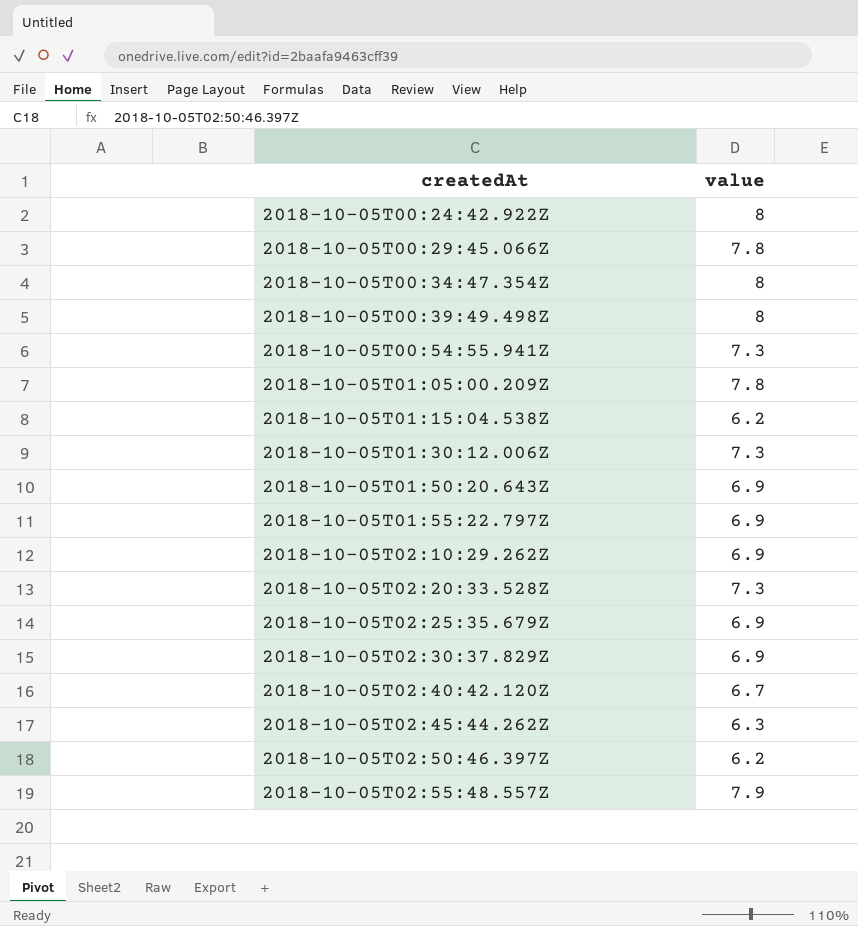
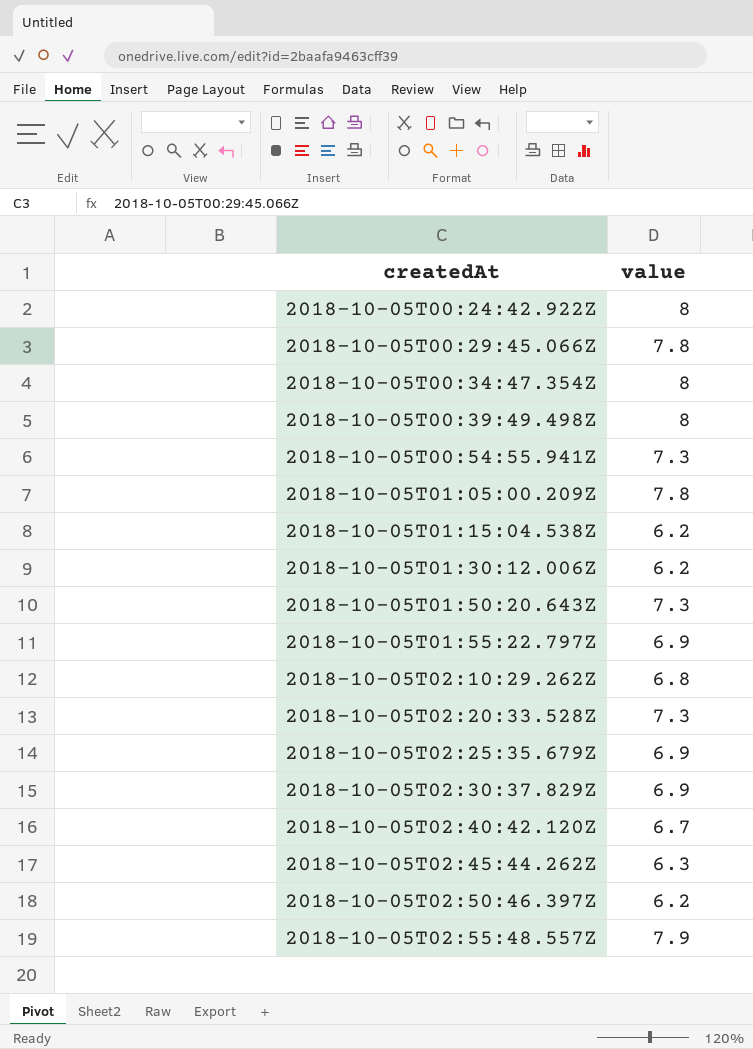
2018-10-05T01:30:12.006Z | value: 7.3 -> 6.2
2018-10-05T01:50:20.643Z | value: 6.9 -> 7.3
2018-10-05T02:10:29.262Z | value: 6.9 -> 6.8

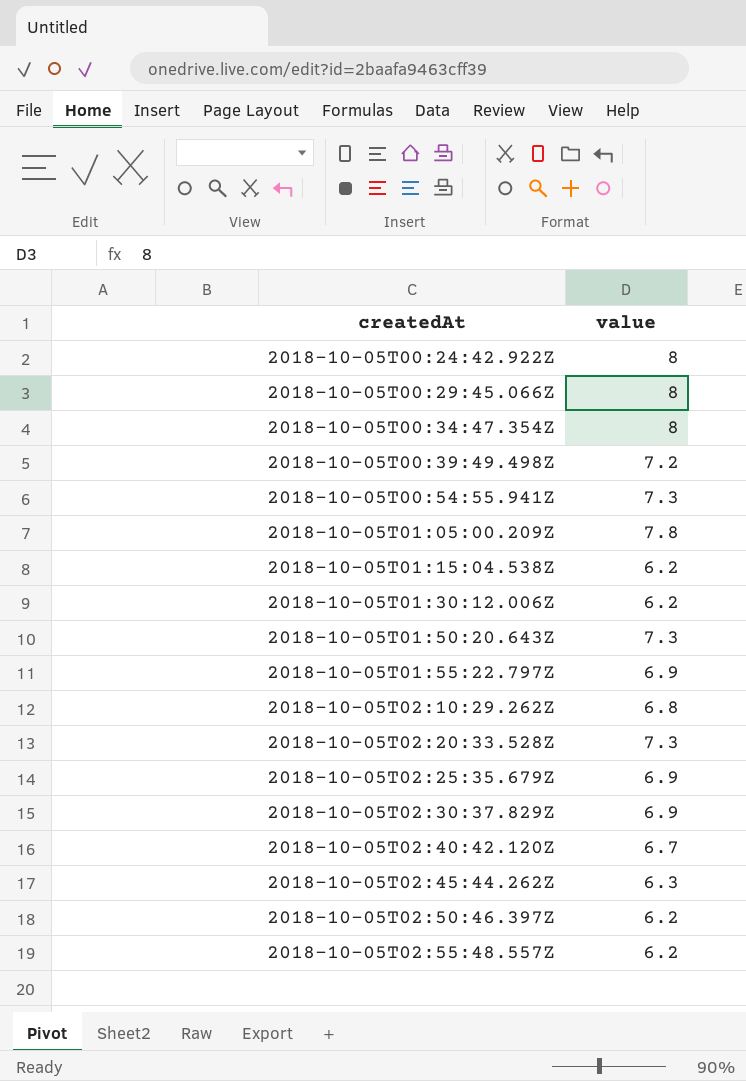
2018-10-05T00:29:45.066Z | value: 7.8 -> 8
2018-10-05T00:39:49.498Z | value: 8 -> 7.2
2018-10-05T02:55:48.557Z | value: 7.9 -> 6.2

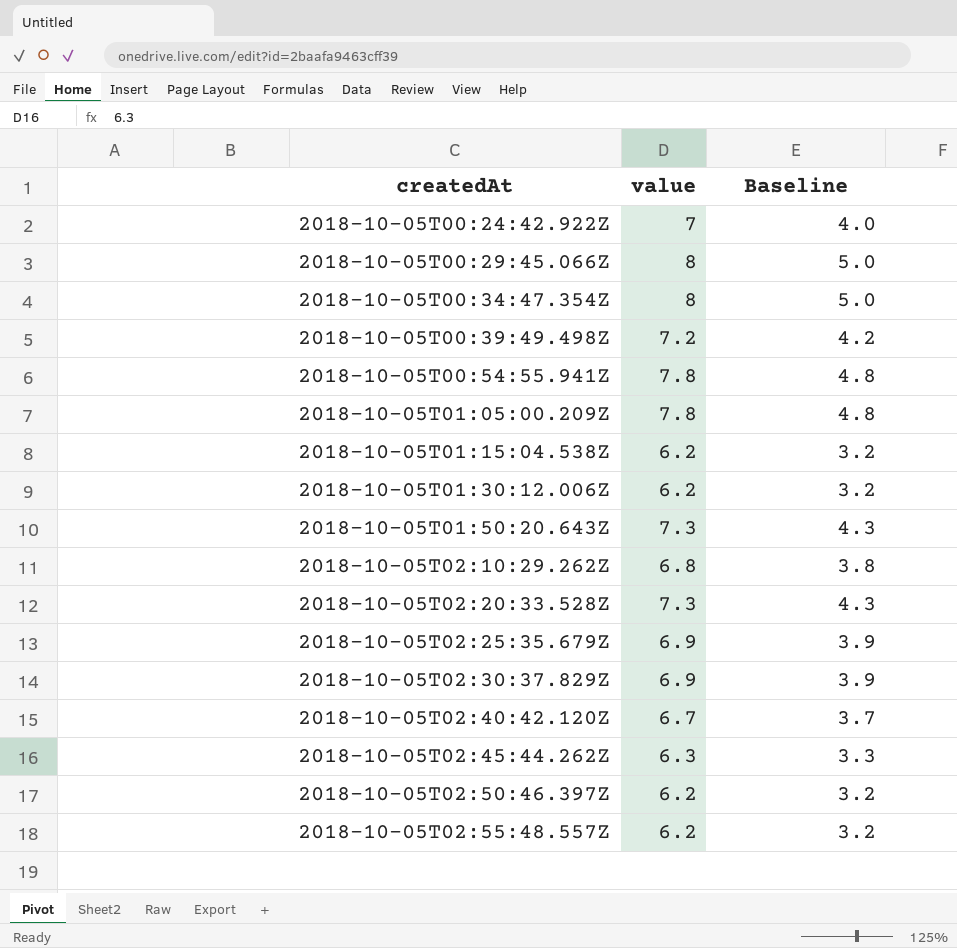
column Baseline | formula: none -> [value] - 3
row 2018-10-05T01:55:22.797Z: 6.9 -> none
2018-10-05T00:24:42.922Z | value: 8 -> 7
2018-10-05T00:54:55.941Z | value: 7.3 -> 7.8

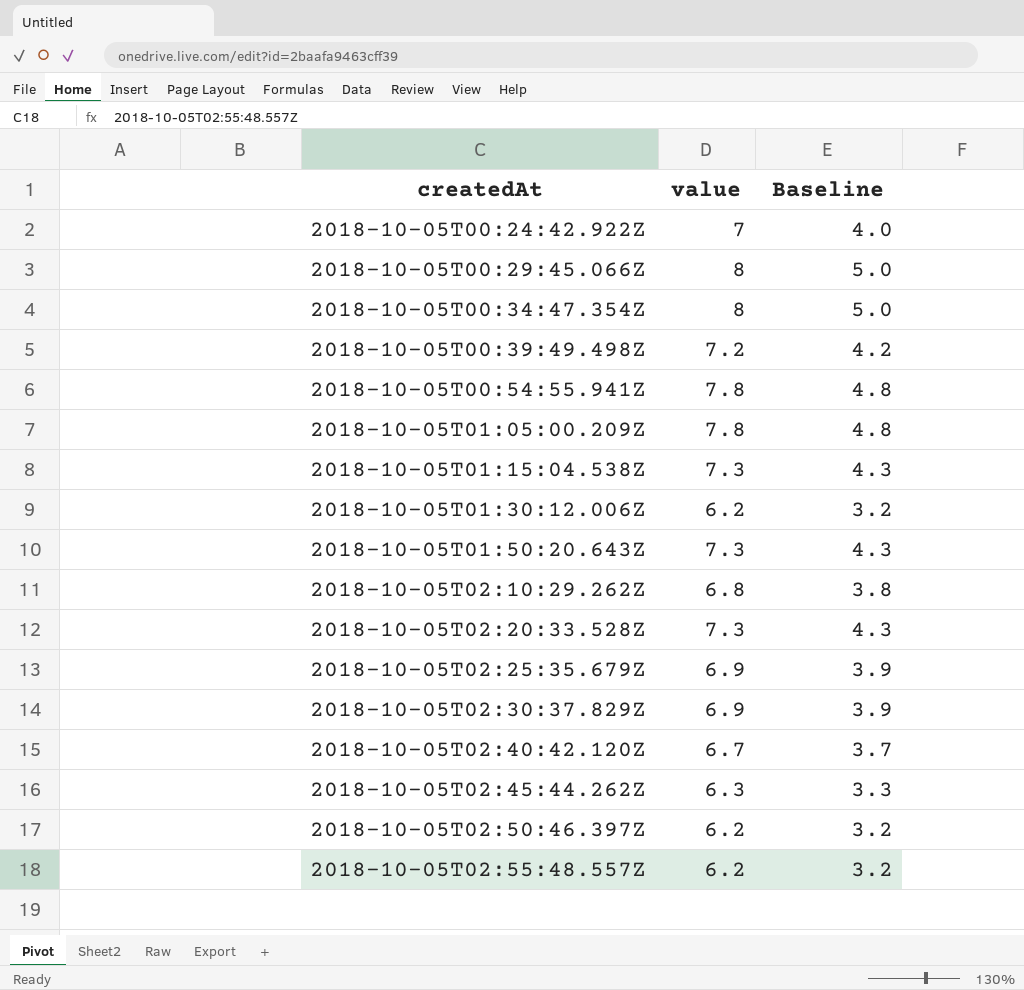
2018-10-05T01:15:04.538Z | value: 6.2 -> 7.3
2018-10-05T01:15:04.538Z | Baseline: 3.2 -> 4.3

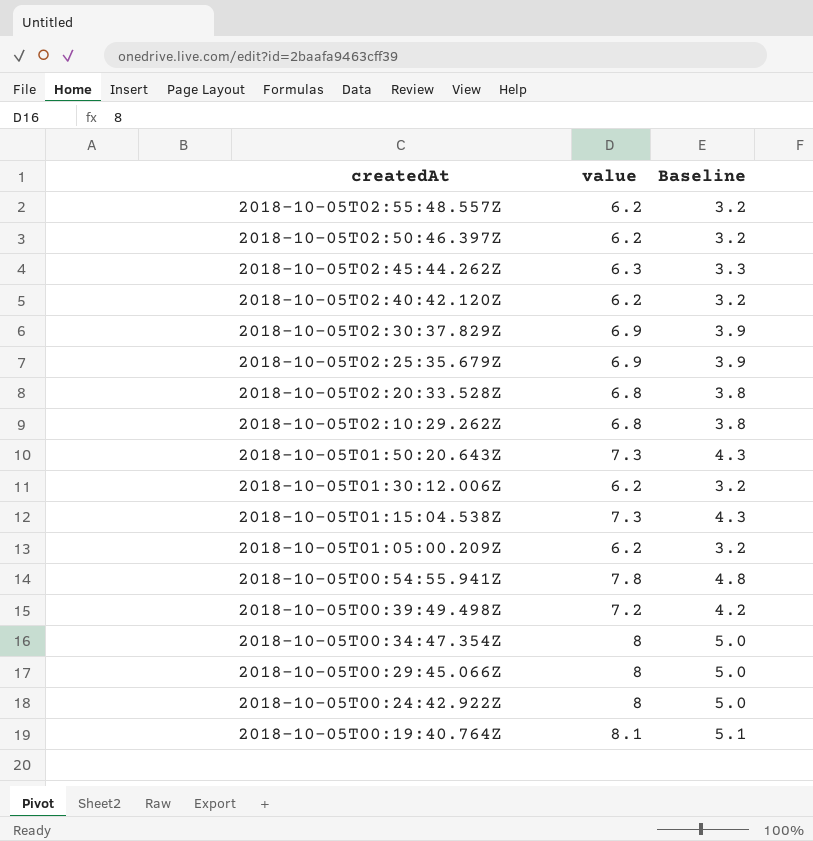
row order: createdAt ascending -> createdAt descending
2018-10-05T02:40:42.120Z | value: 6.7 -> 6.2
2018-10-05T02:40:42.120Z | Baseline: 3.7 -> 3.2
2018-10-05T02:20:33.528Z | value: 7.3 -> 6.8
2018-10-05T02:20:33.528Z | Baseline: 4.3 -> 3.8
2018-10-05T01:05:00.209Z | value: 7.8 -> 6.2
2018-10-05T01:05:00.209Z | Baseline: 4.8 -> 3.2
2018-10-05T00:24:42.922Z | value: 7 -> 8
2018-10-05T00:24:42.922Z | Baseline: 4.0 -> 5.0
row 2018-10-05T00:19:40.764Z: none -> 8.1 | 5.1

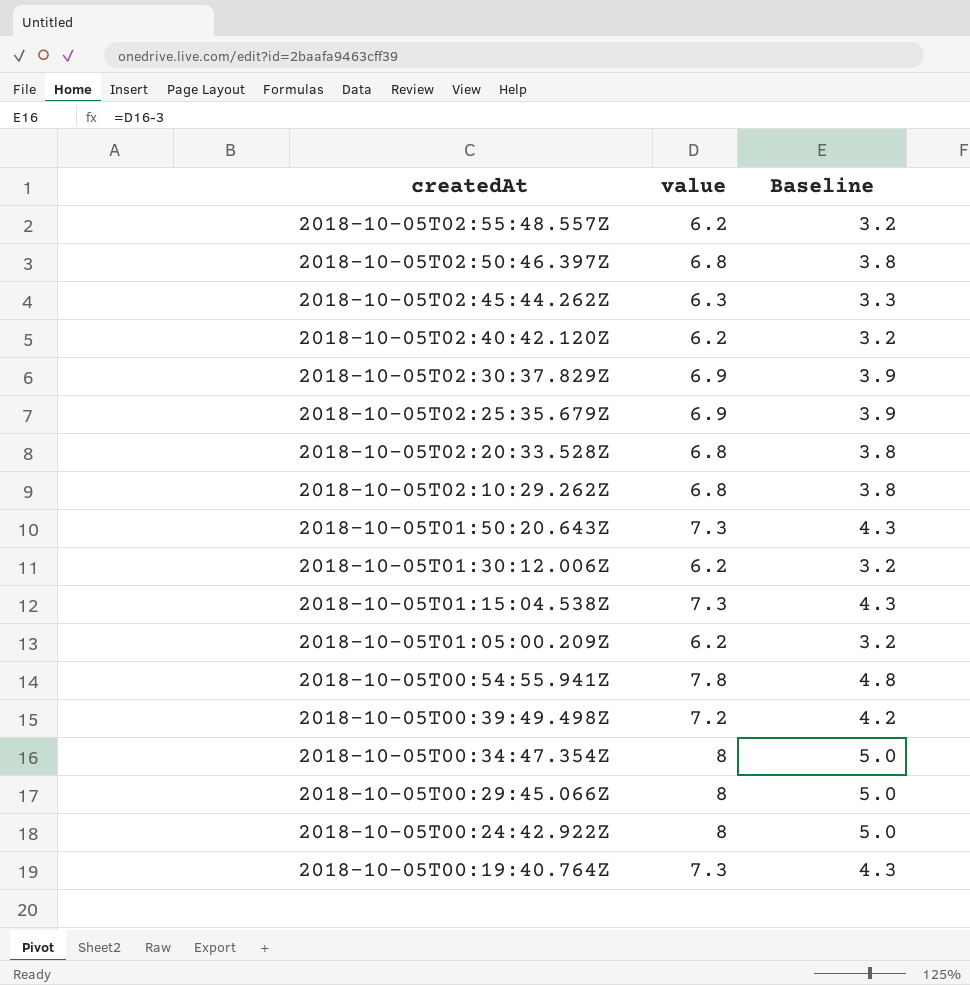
2018-10-05T02:50:46.397Z | value: 6.2 -> 6.8
2018-10-05T02:50:46.397Z | Baseline: 3.2 -> 3.8
2018-10-05T00:19:40.764Z | value: 8.1 -> 7.3
2018-10-05T00:19:40.764Z | Baseline: 5.1 -> 4.3

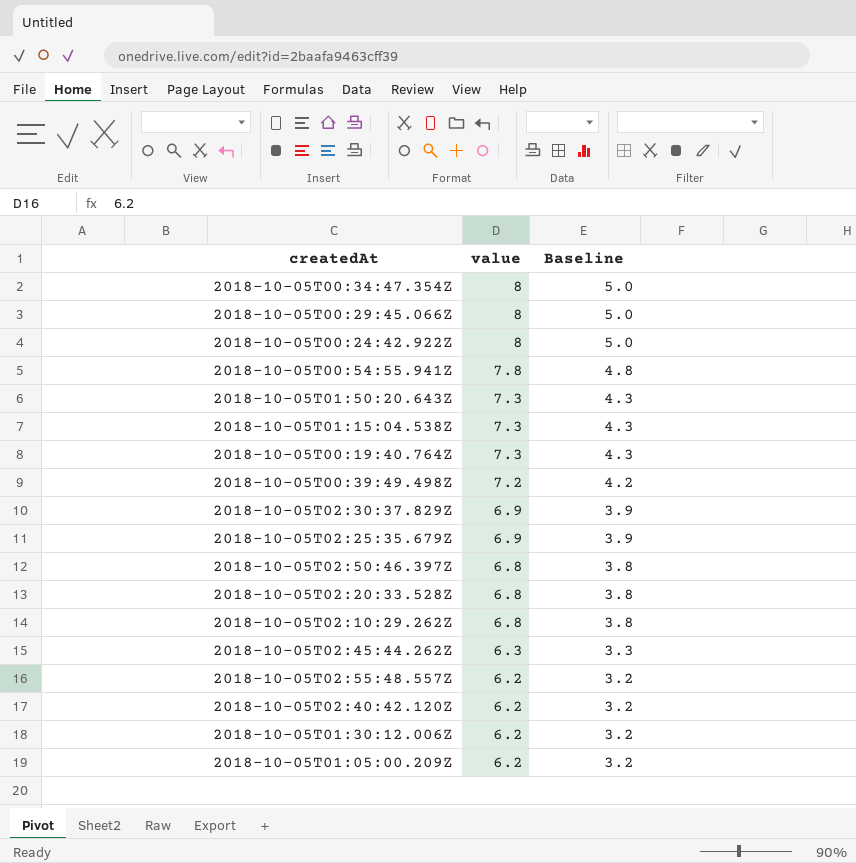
row order: createdAt descending -> value descending

